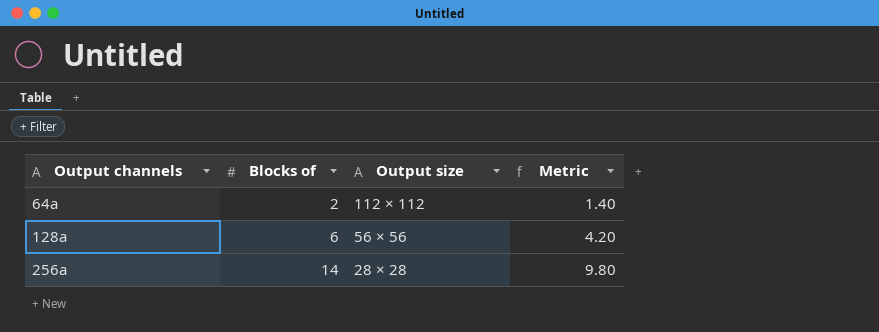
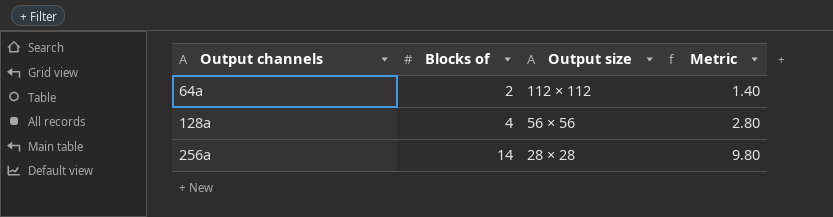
128a | Blocks of: 6 -> 4
128a | Metric: 4.20 -> 2.80

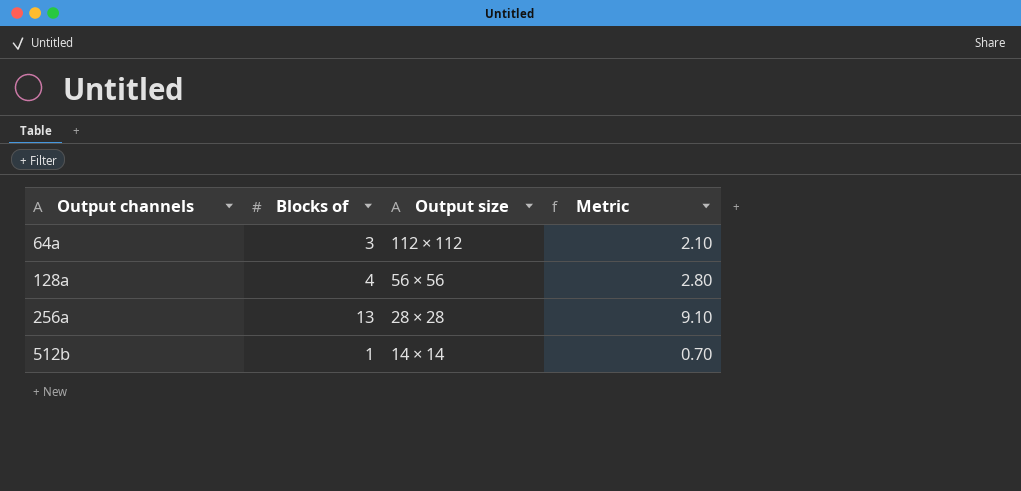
64a | Blocks of: 2 -> 3
64a | Metric: 1.40 -> 2.10
256a | Blocks of: 14 -> 13
256a | Metric: 9.80 -> 9.10
row 512b: none -> 1 | 14 × 14 | 0.70

